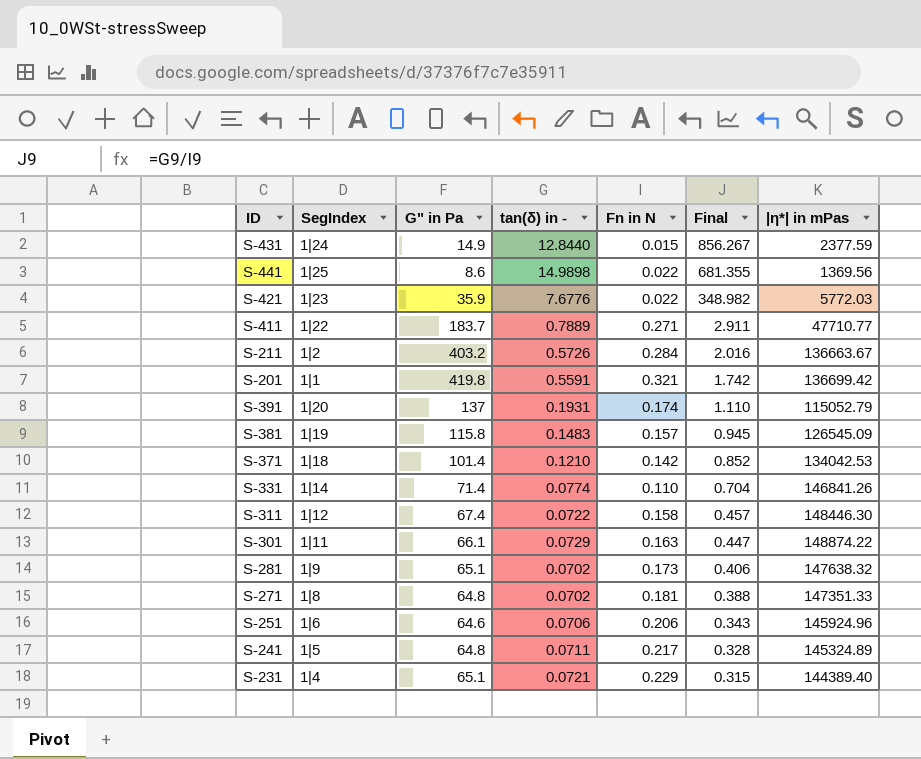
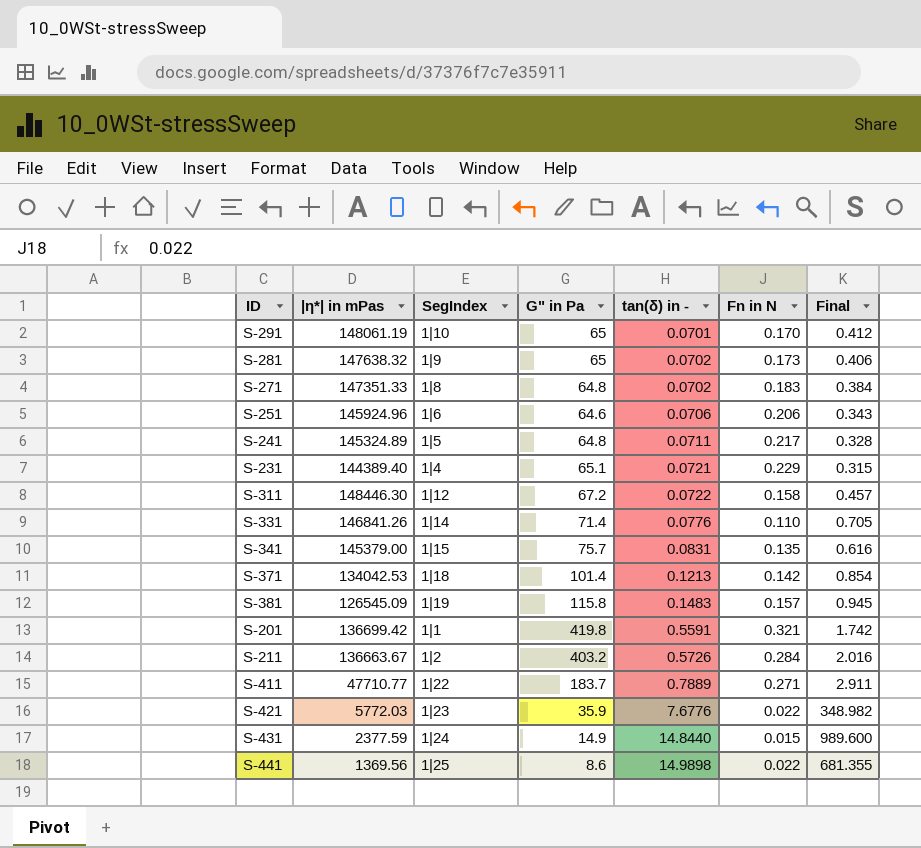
row order: Final descending -> tan(δ) in - ascending
column |η*| in mPas | position: 7 -> 2
row S-391: 1|20 | 137 | 0.1931 | 0.174 | 1.110 | 115052.79 -> none
row S-301: 1|11 | 66.1 | 0.0729 | 0.163 | 0.447 | 148874.22 -> none
row S-291: none -> 148061.19 | 1|10 | 65 | 0.0701 | 0.170 | 0.412
S-281 | G" in Pa: 65.1 -> 65
S-271 | Fn in N: 0.181 -> 0.183
S-271 | Final: 0.388 -> 0.384
S-311 | G" in Pa: 67.4 -> 67.2
S-331 | tan(δ) in -: 0.0774 -> 0.0776
S-331 | Final: 0.704 -> 0.705
row S-341: none -> 145379.00 | 1|15 | 75.7 | 0.0831 | 0.135 | 0.616
S-371 | tan(δ) in -: 0.1210 -> 0.1213
S-371 | Final: 0.852 -> 0.854
S-431 | tan(δ) in -: 12.8440 -> 14.8440
S-431 | Final: 856.267 -> 989.600

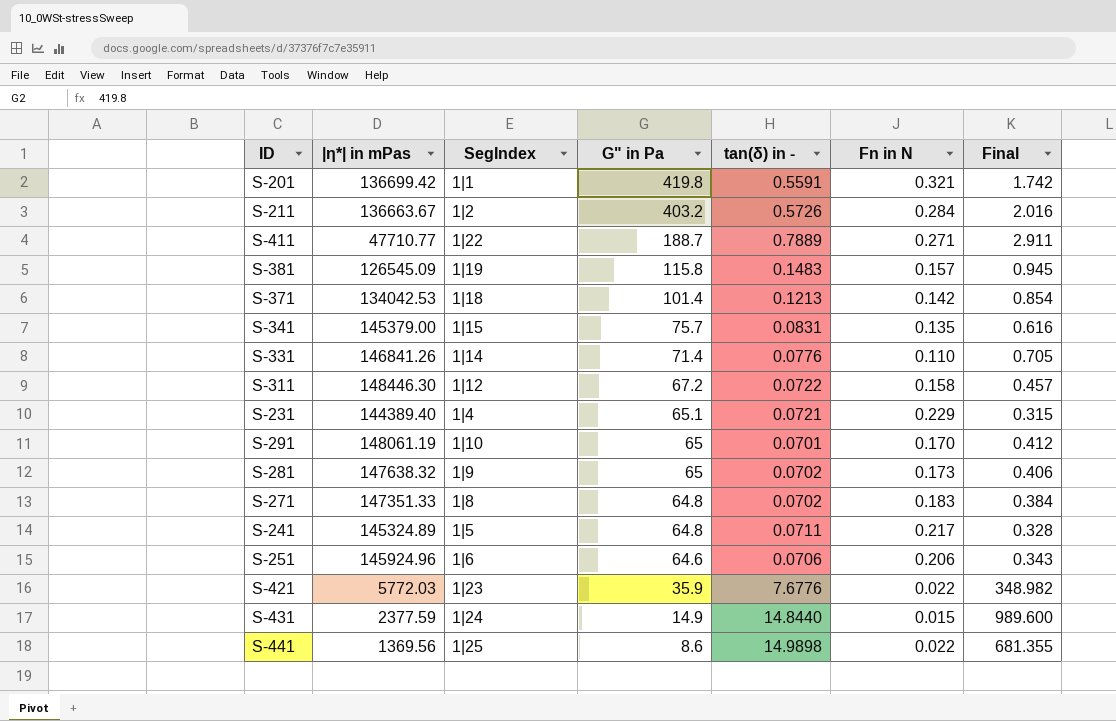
row order: tan(δ) in - ascending -> G" in Pa descending
S-411 | G" in Pa: 183.7 -> 188.7

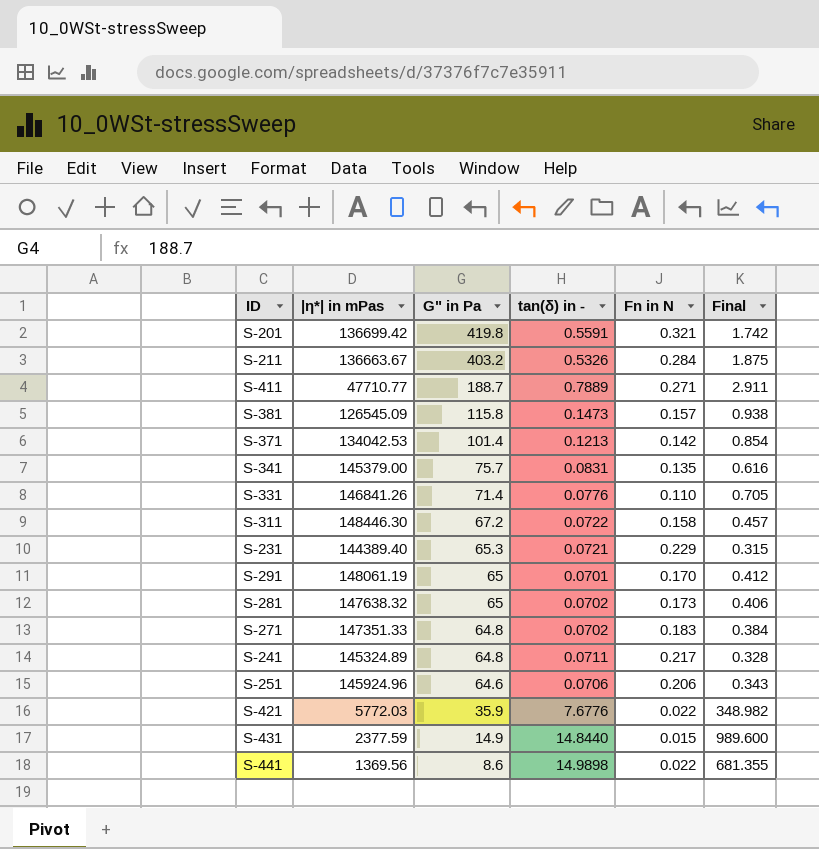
column SegIndex | position: 3 -> none
S-211 | tan(δ) in -: 0.5726 -> 0.5326
S-211 | Final: 2.016 -> 1.875
S-381 | tan(δ) in -: 0.1483 -> 0.1473
S-381 | Final: 0.945 -> 0.938
S-231 | G" in Pa: 65.1 -> 65.3

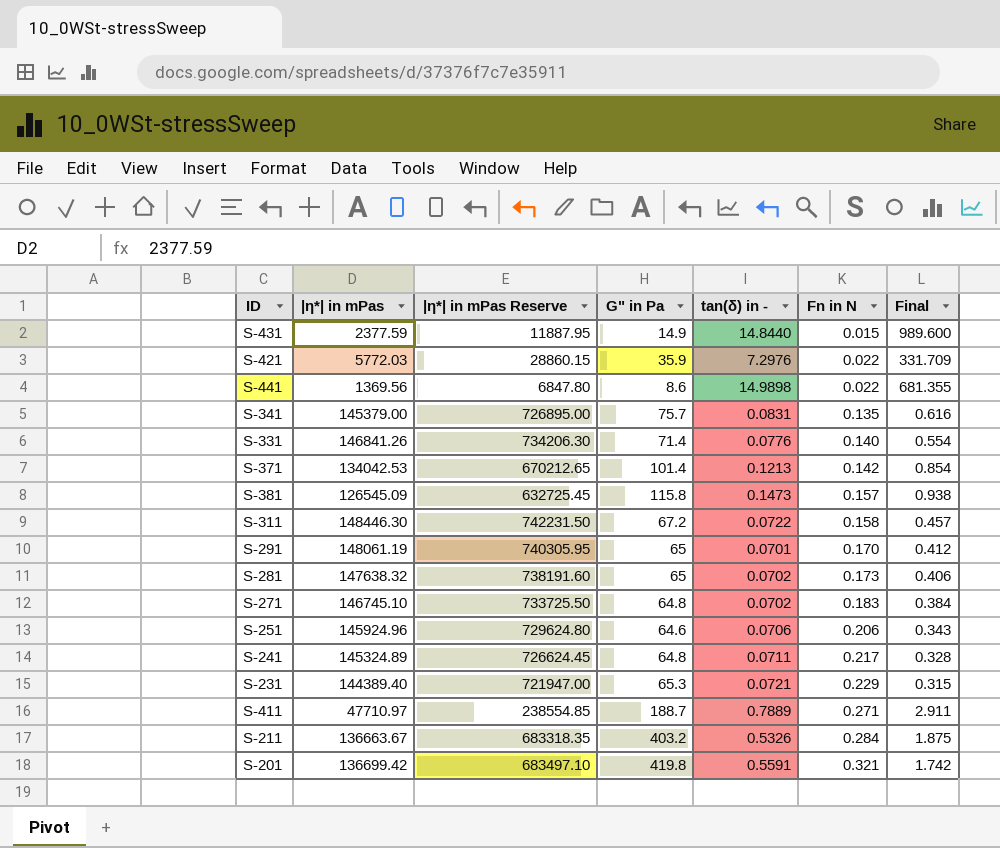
row order: G" in Pa descending -> Fn in N ascending
column |η*| in mPas Reserve | formula: none -> [|η*| in mPas] * 5
S-421 | tan(δ) in -: 7.6776 -> 7.2976
S-421 | Final: 348.982 -> 331.709
S-331 | Fn in N: 0.110 -> 0.140
S-331 | Final: 0.705 -> 0.554
S-271 | |η*| in mPas: 147351.33 -> 146745.10
S-411 | |η*| in mPas: 47710.77 -> 47710.97

